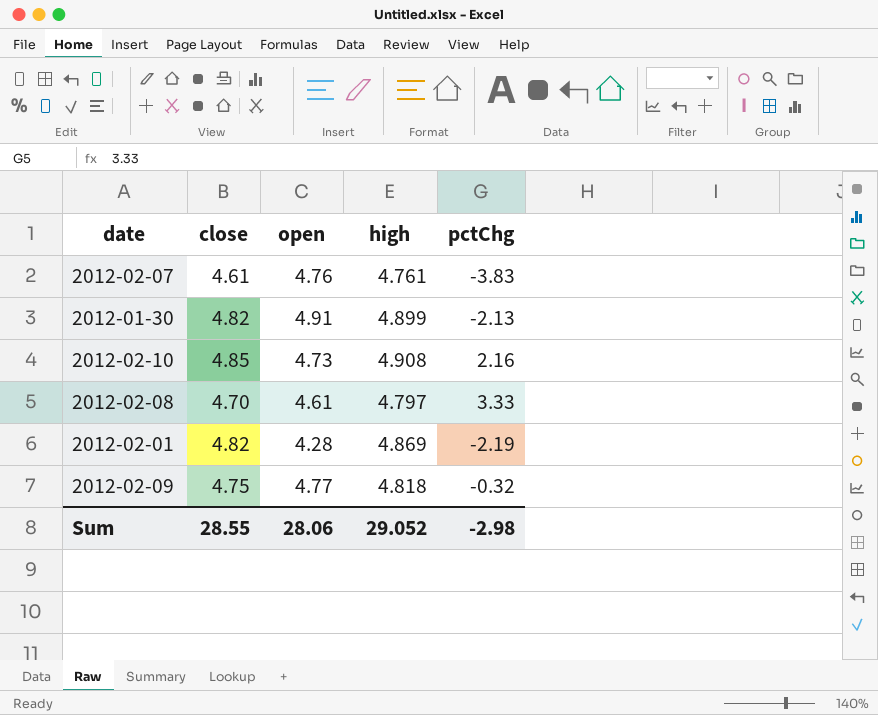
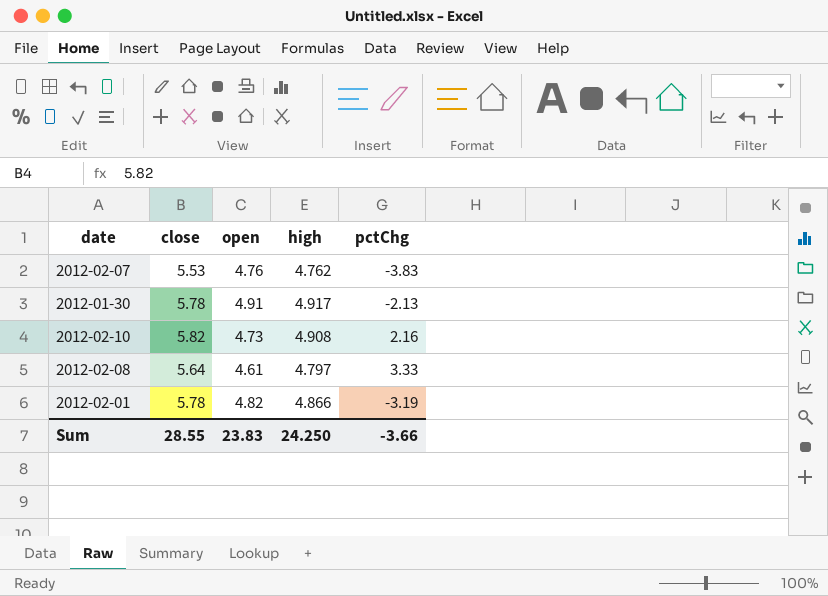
row 2012-02-09: 4.75 | 4.77 | 4.818 | -0.32 -> none
2012-02-07 | close: 4.61 -> 5.53
2012-02-07 | high: 4.761 -> 4.762
2012-01-30 | close: 4.82 -> 5.78
2012-01-30 | high: 4.899 -> 4.917
2012-02-10 | close: 4.85 -> 5.82
2012-02-08 | close: 4.70 -> 5.64
2012-02-01 | close: 4.82 -> 5.78
2012-02-01 | open: 4.28 -> 4.82
2012-02-01 | high: 4.869 -> 4.866
2012-02-01 | pctChg: -2.19 -> -3.19
Sum | open: 28.06 -> 23.83
Sum | high: 29.052 -> 24.250
Sum | pctChg: -2.98 -> -3.66

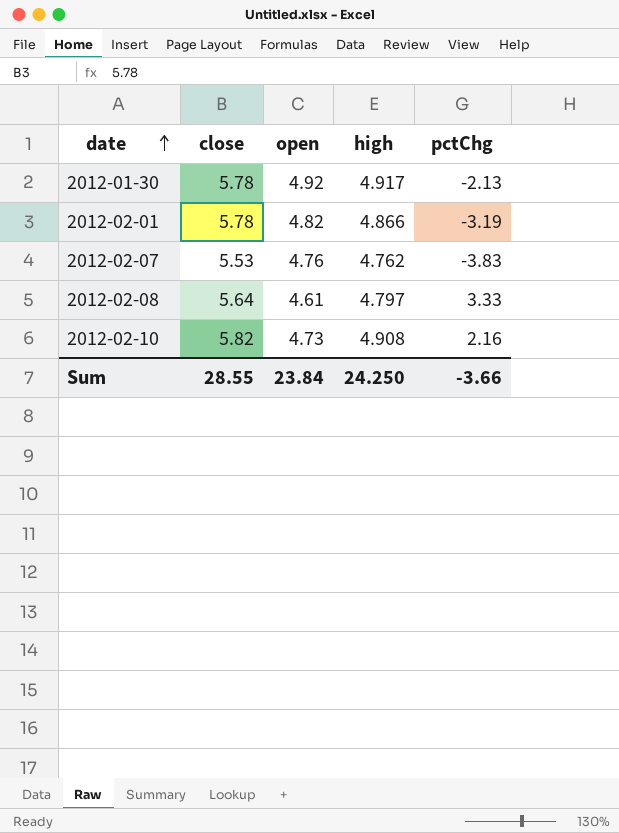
row order: none -> date ascending
2012-01-30 | open: 4.91 -> 4.92
Sum | open: 23.83 -> 23.84

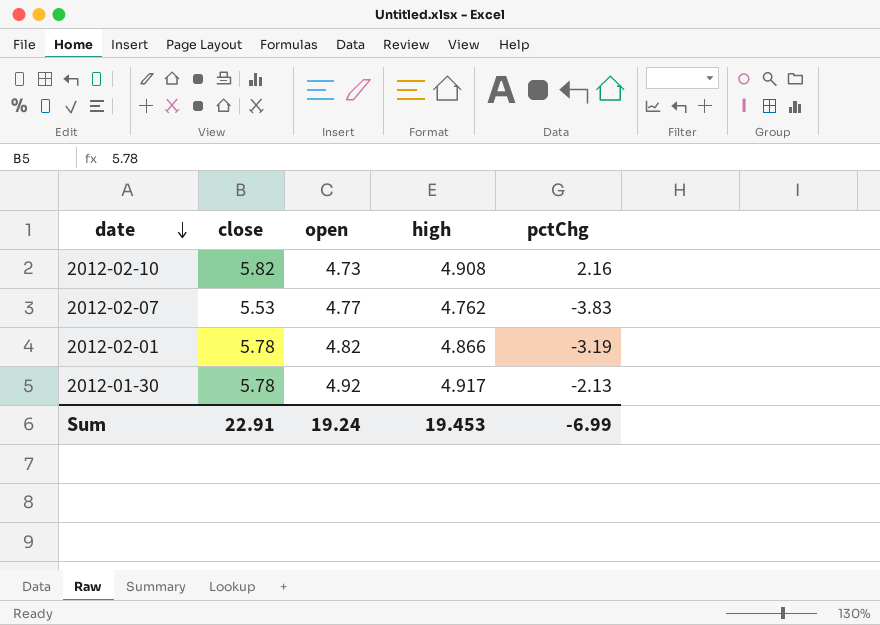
row order: date ascending -> date descending
row 2012-02-08: 5.64 | 4.61 | 4.797 | 3.33 -> none
2012-02-07 | open: 4.76 -> 4.77
Sum | close: 28.55 -> 22.91
Sum | open: 23.84 -> 19.24
Sum | high: 24.250 -> 19.453
Sum | pctChg: -3.66 -> -6.99

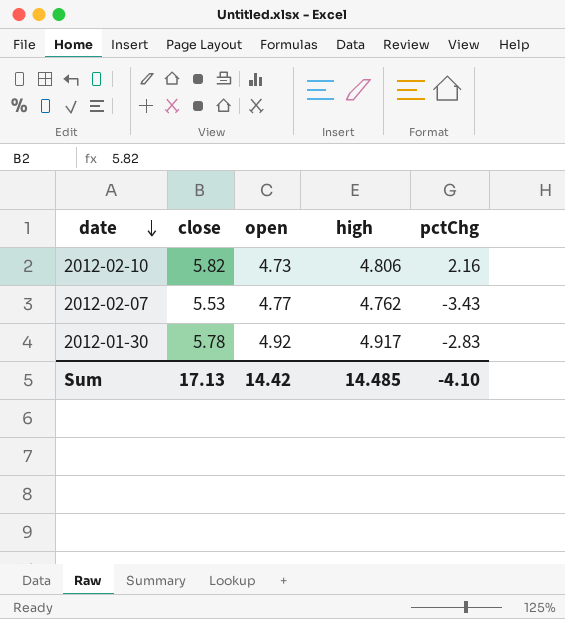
row 2012-02-01: 5.78 | 4.82 | 4.866 | -3.19 -> none
2012-02-10 | high: 4.908 -> 4.806
2012-02-07 | pctChg: -3.83 -> -3.43
2012-01-30 | pctChg: -2.13 -> -2.83
Sum | close: 22.91 -> 17.13
Sum | open: 19.24 -> 14.42
Sum | high: 19.453 -> 14.485
Sum | pctChg: -6.99 -> -4.10

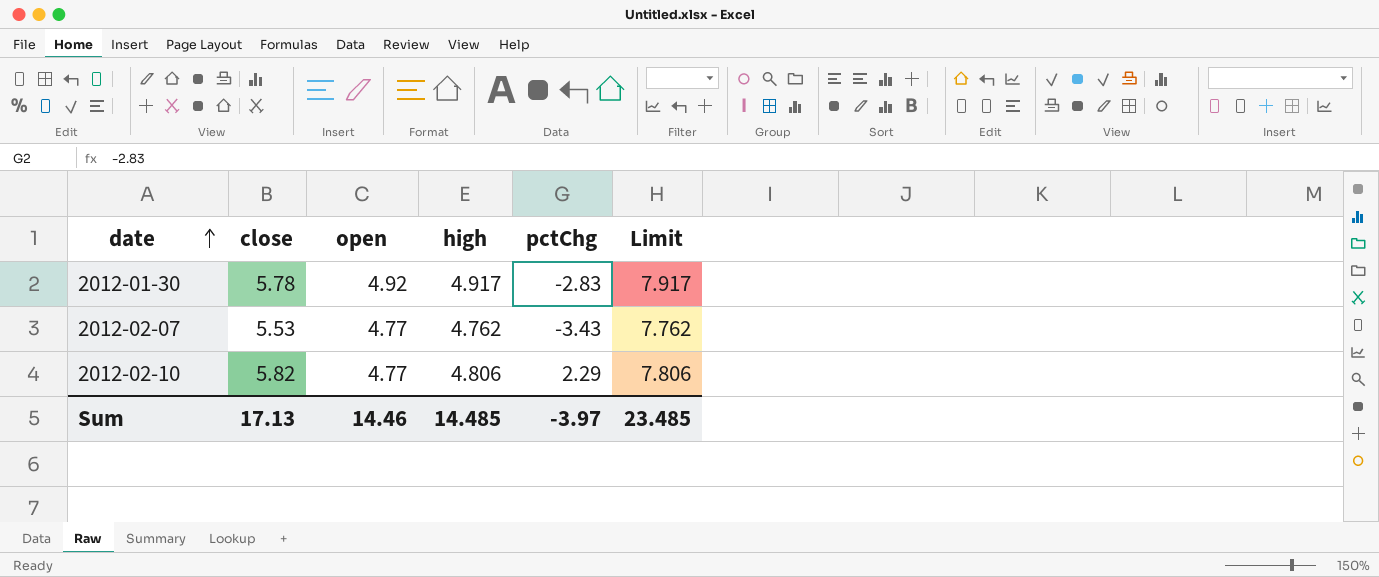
row order: date descending -> date ascending
column Limit | formula: none -> [high] + 3
2012-02-10 | open: 4.73 -> 4.77
2012-02-10 | pctChg: 2.16 -> 2.29
Sum | open: 14.42 -> 14.46
Sum | pctChg: -4.10 -> -3.97

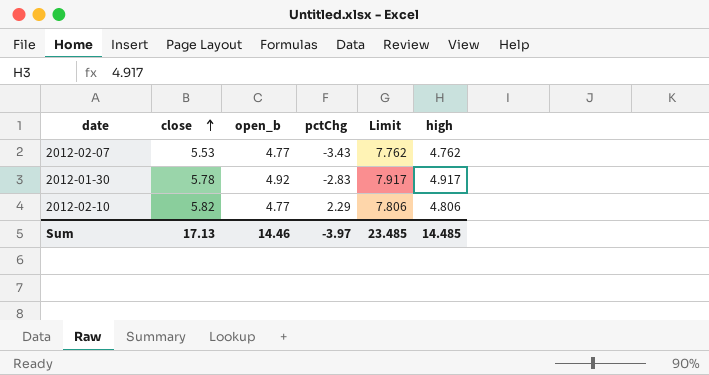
row order: date ascending -> close ascending
column name: open -> open_b
column high | position: 4 -> 6

